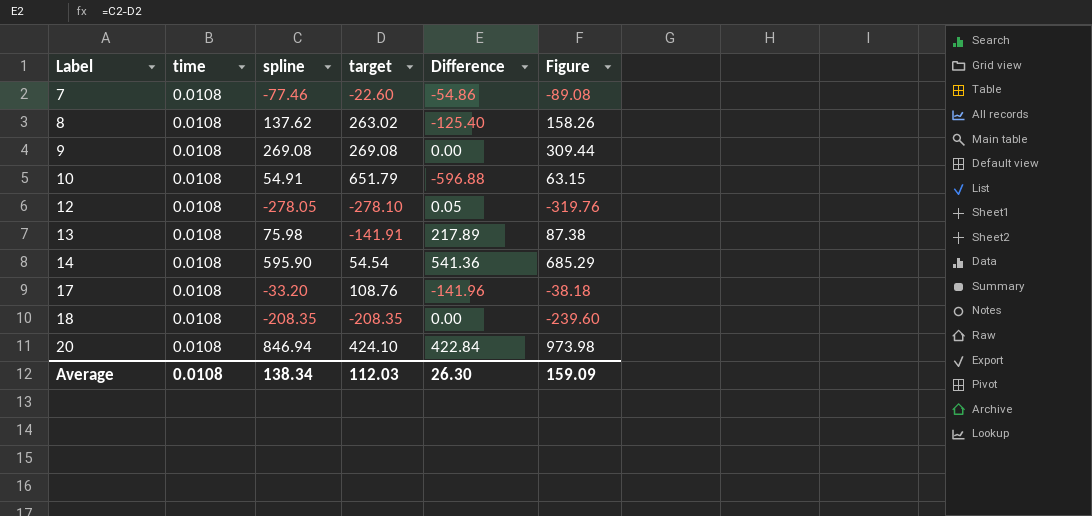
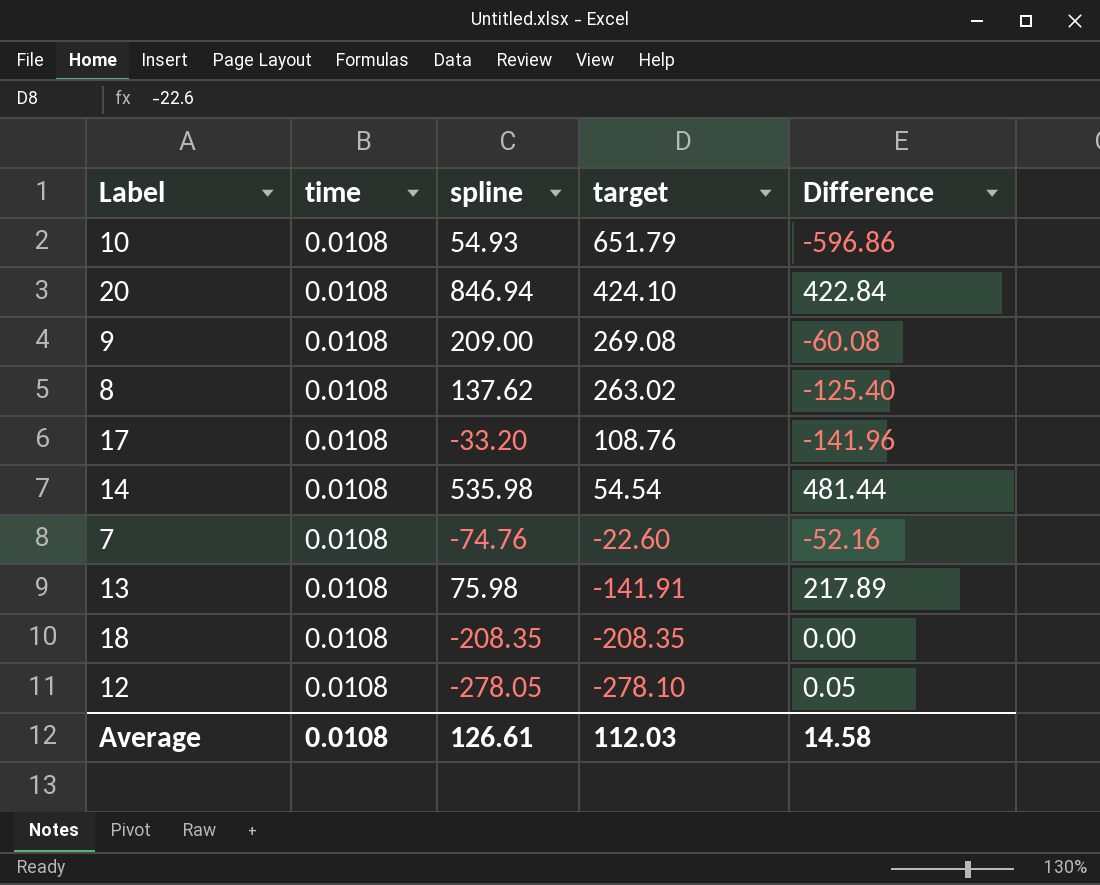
row order: Label ascending -> target descending
column Figure | formula: [spline] * 1.15 -> none
10 | spline: 54.91 -> 54.93
10 | Difference: -596.88 -> -596.86
9 | spline: 269.08 -> 209.00
9 | Difference: 0.00 -> -60.08
14 | spline: 595.90 -> 535.98
14 | Difference: 541.36 -> 481.44
7 | spline: -77.46 -> -74.76
7 | Difference: -54.86 -> -52.16
Average | spline: 138.34 -> 126.61
Average | Difference: 26.30 -> 14.58

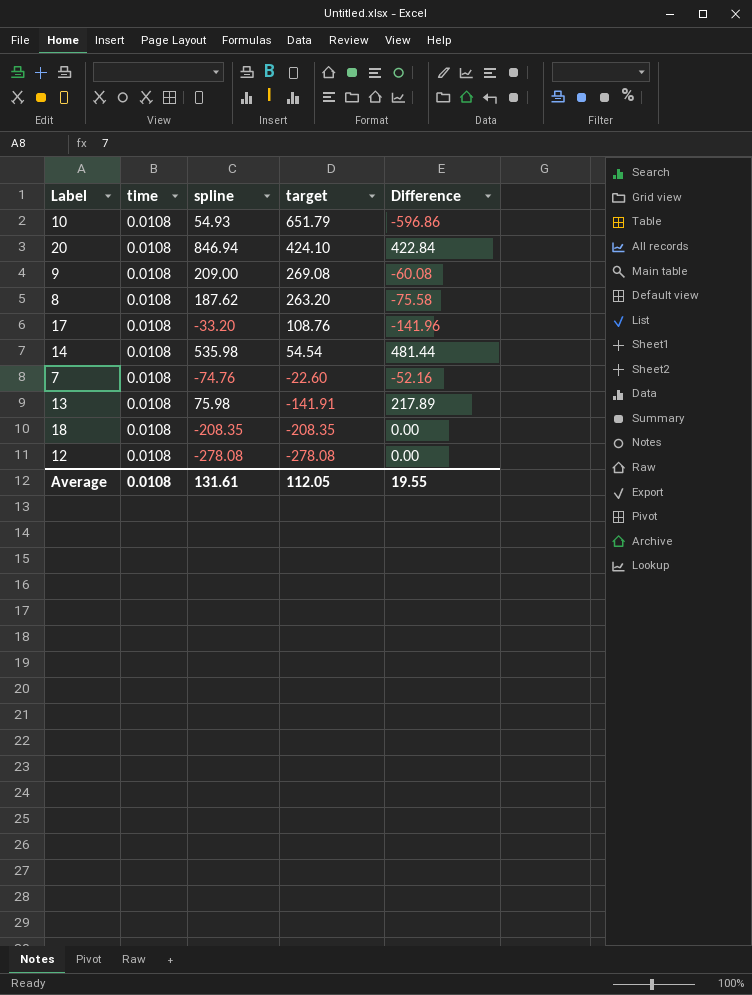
8 | spline: 137.62 -> 187.62
8 | target: 263.02 -> 263.20
8 | Difference: -125.40 -> -75.58
12 | spline: -278.05 -> -278.08
12 | target: -278.10 -> -278.08
12 | Difference: 0.05 -> 0.00
Average | spline: 126.61 -> 131.61
Average | target: 112.03 -> 112.05
Average | Difference: 14.58 -> 19.55

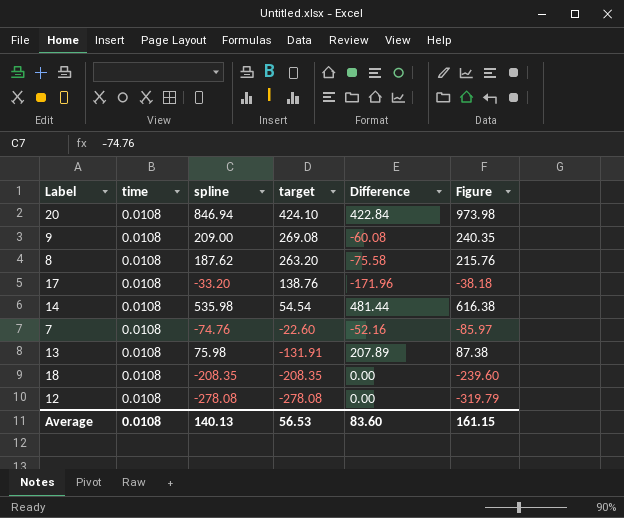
column Figure | formula: none -> [spline] * 1.15
row 10: 0.0108 | 54.93 | 651.79 | -596.86 -> none
17 | target: 108.76 -> 138.76
17 | Difference: -141.96 -> -171.96
13 | target: -141.91 -> -131.91
13 | Difference: 217.89 -> 207.89
Average | spline: 131.61 -> 140.13
Average | target: 112.05 -> 56.53
Average | Difference: 19.55 -> 83.60

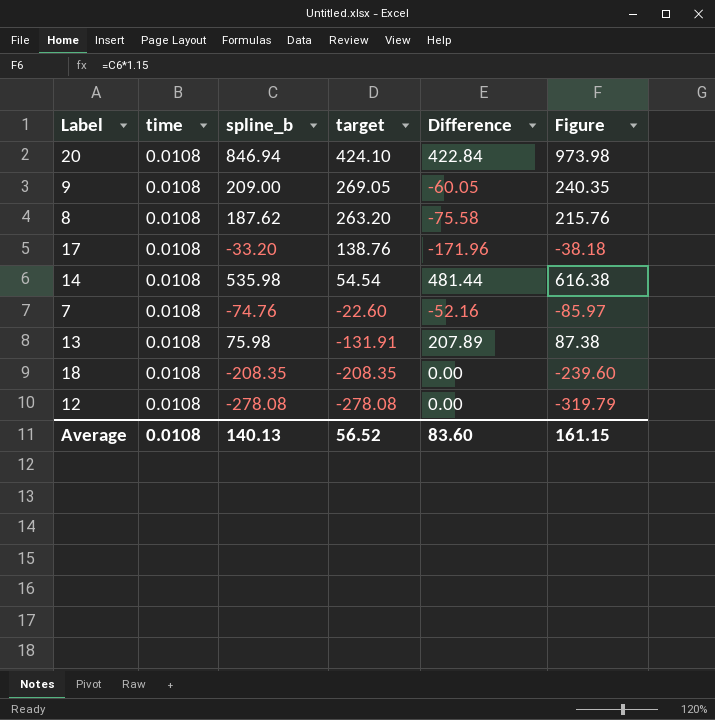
column name: spline -> spline_b
9 | target: 269.08 -> 269.05
9 | Difference: -60.08 -> -60.05
Average | target: 56.53 -> 56.52

